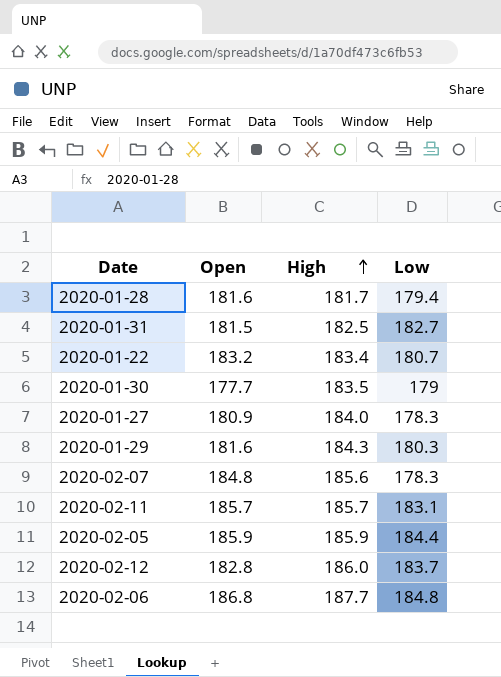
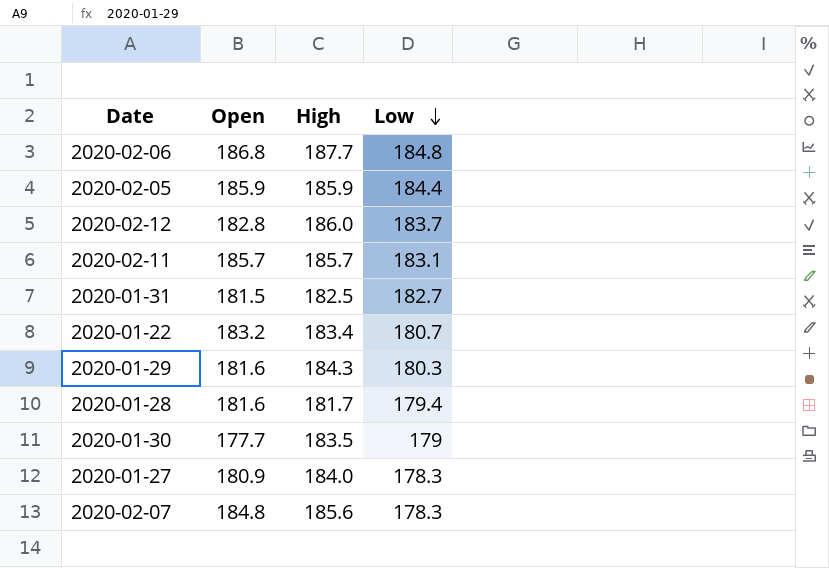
row order: High ascending -> Low descending

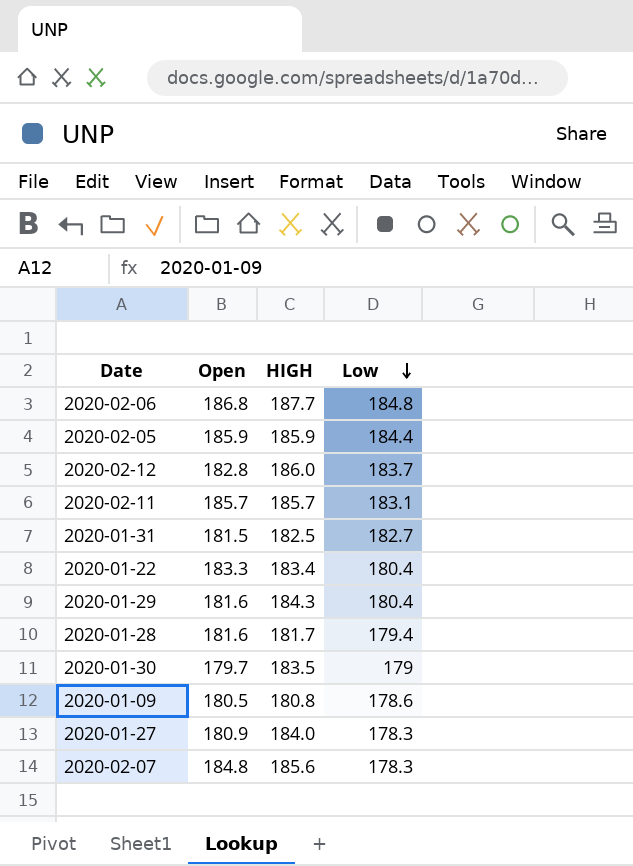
column name: High -> HIGH
2020-01-22 | Open: 183.2 -> 183.3
2020-01-22 | Low: 180.7 -> 180.4
2020-01-29 | Low: 180.3 -> 180.4
2020-01-30 | Open: 177.7 -> 179.7
row 2020-01-09: none -> 180.5 | 180.8 | 178.6

